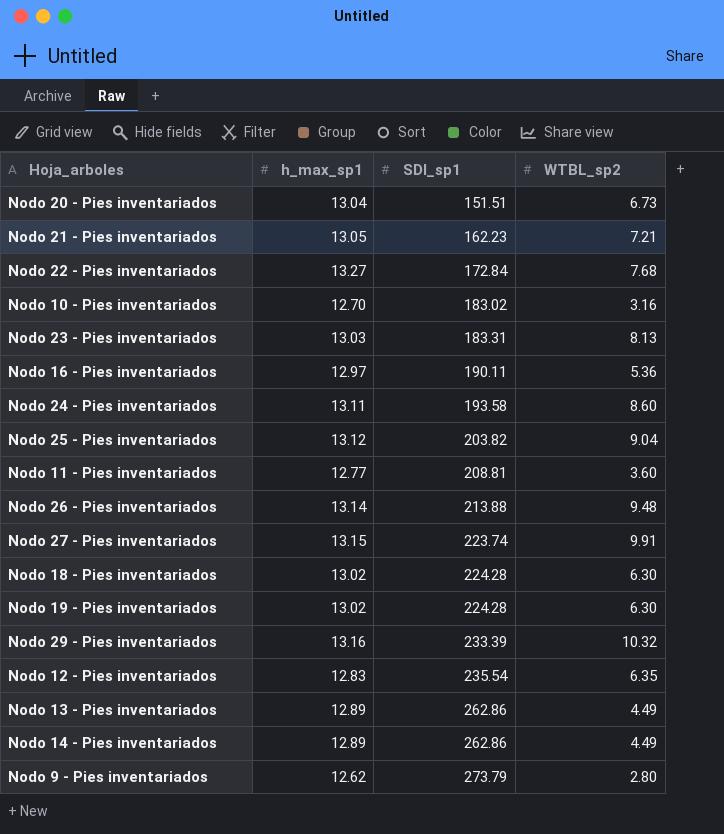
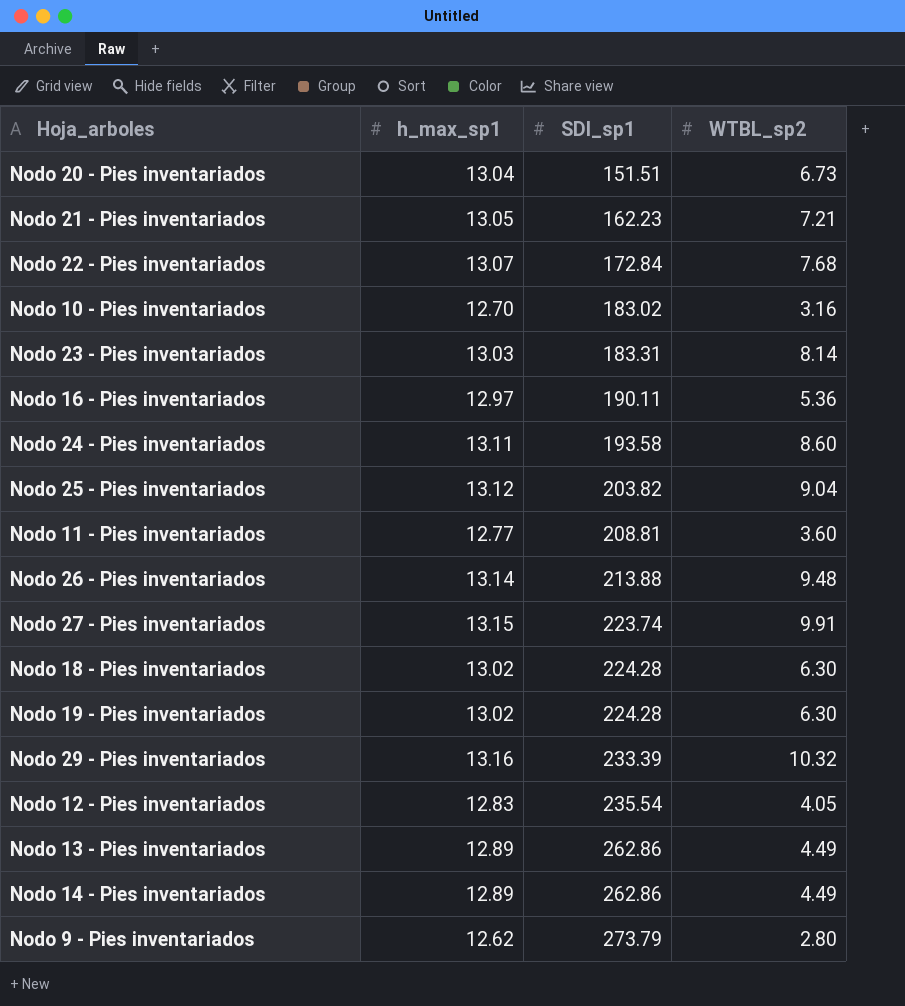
Nodo 22 - Pies inventariados | h_max_sp1: 13.27 -> 13.07
Nodo 23 - Pies inventariados | WTBL_sp2: 8.13 -> 8.14
Nodo 12 - Pies inventariados | WTBL_sp2: 6.35 -> 4.05

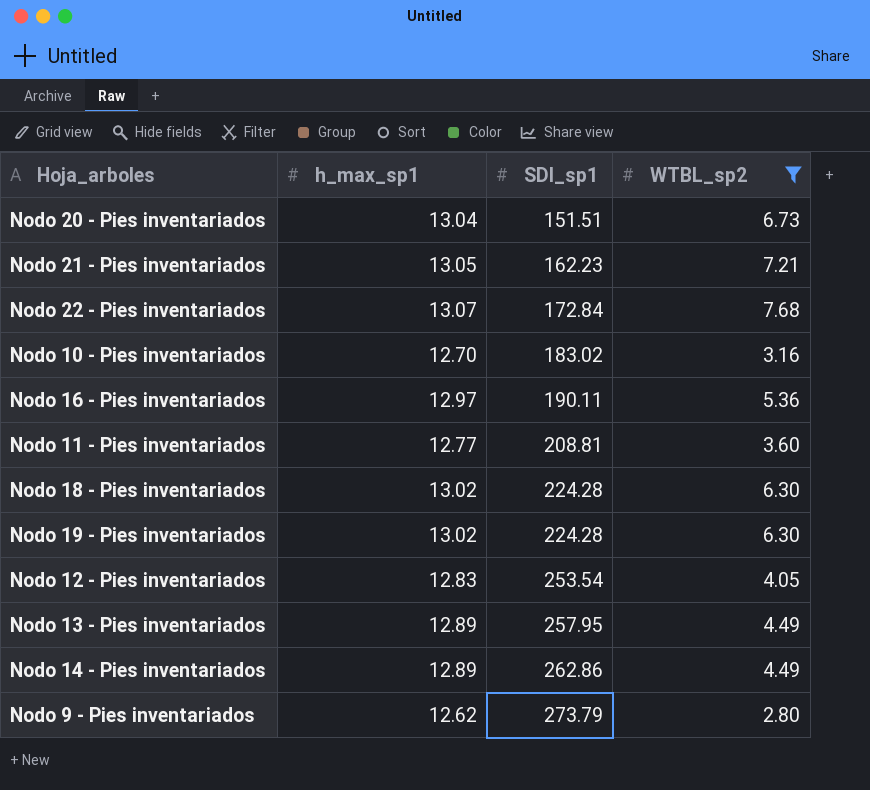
filter: none -> WTBL_sp2 <= 7.68
Nodo 12 - Pies inventariados | SDI_sp1: 235.54 -> 253.54
Nodo 13 - Pies inventariados | SDI_sp1: 262.86 -> 257.95

